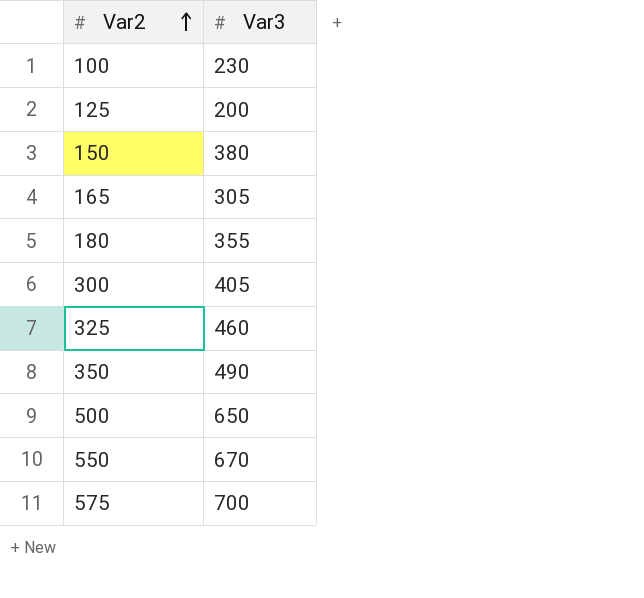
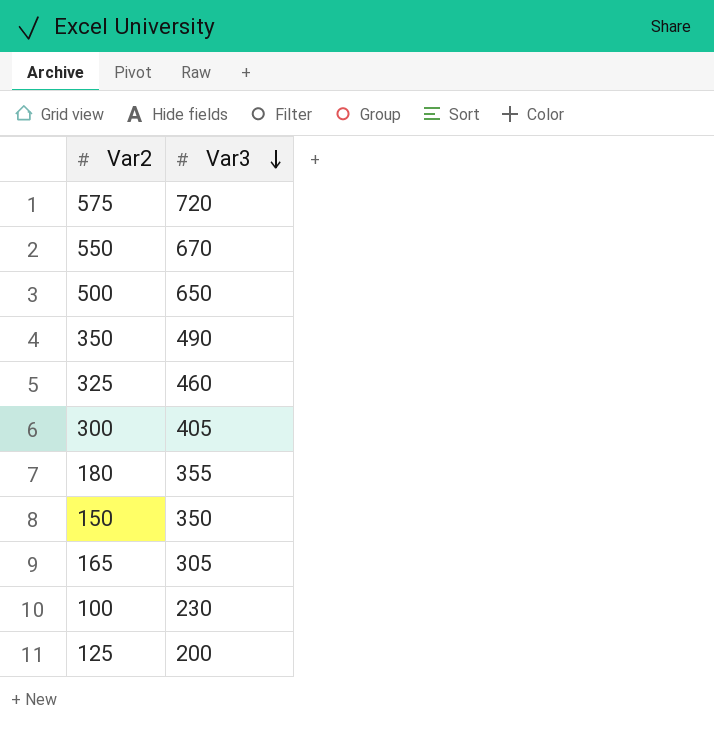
row order: Var2 ascending -> Var3 descending
575 | Var3: 700 -> 720
150 | Var3: 380 -> 350

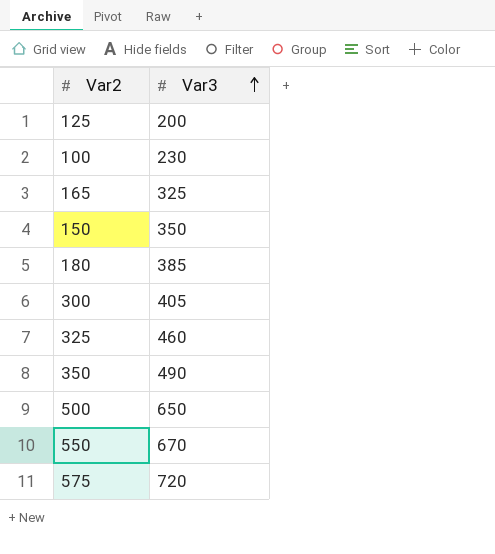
row order: Var3 descending -> Var3 ascending
165 | Var3: 305 -> 325
180 | Var3: 355 -> 385

